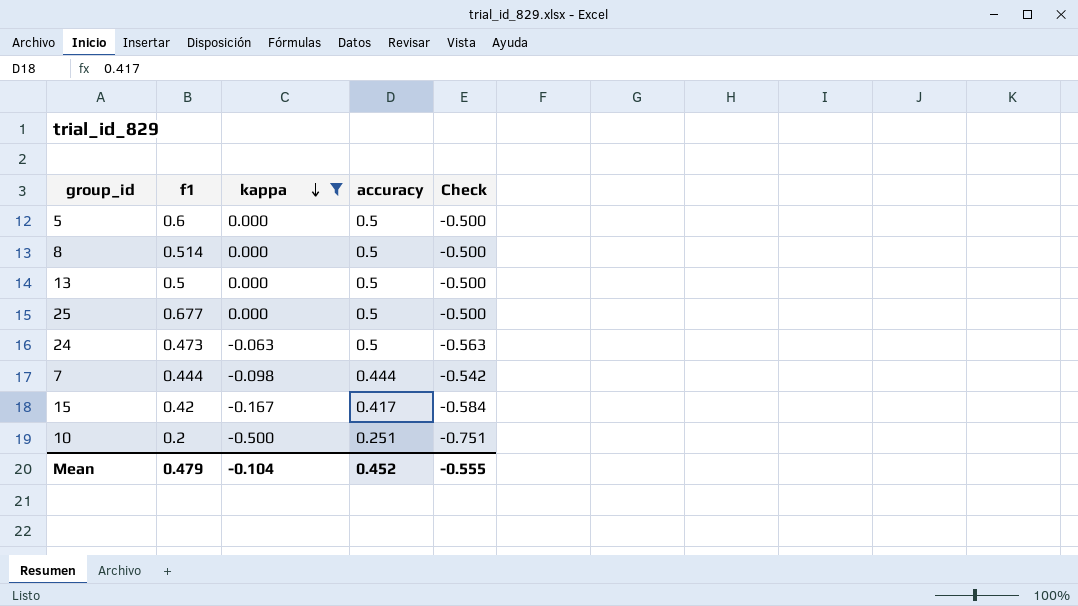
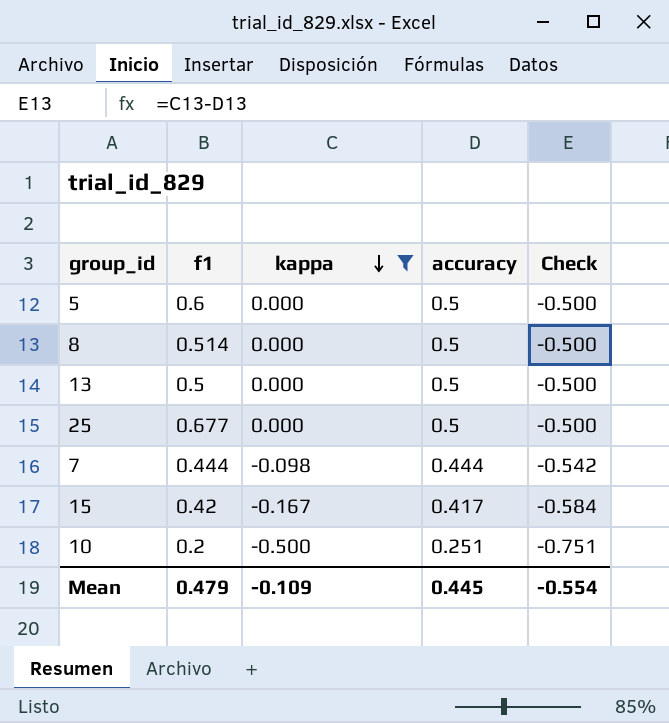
row 24: 0.473 | -0.063 | 0.5 | -0.563 -> none
Mean | kappa: -0.104 -> -0.109
Mean | accuracy: 0.452 -> 0.445
Mean | Check: -0.555 -> -0.554

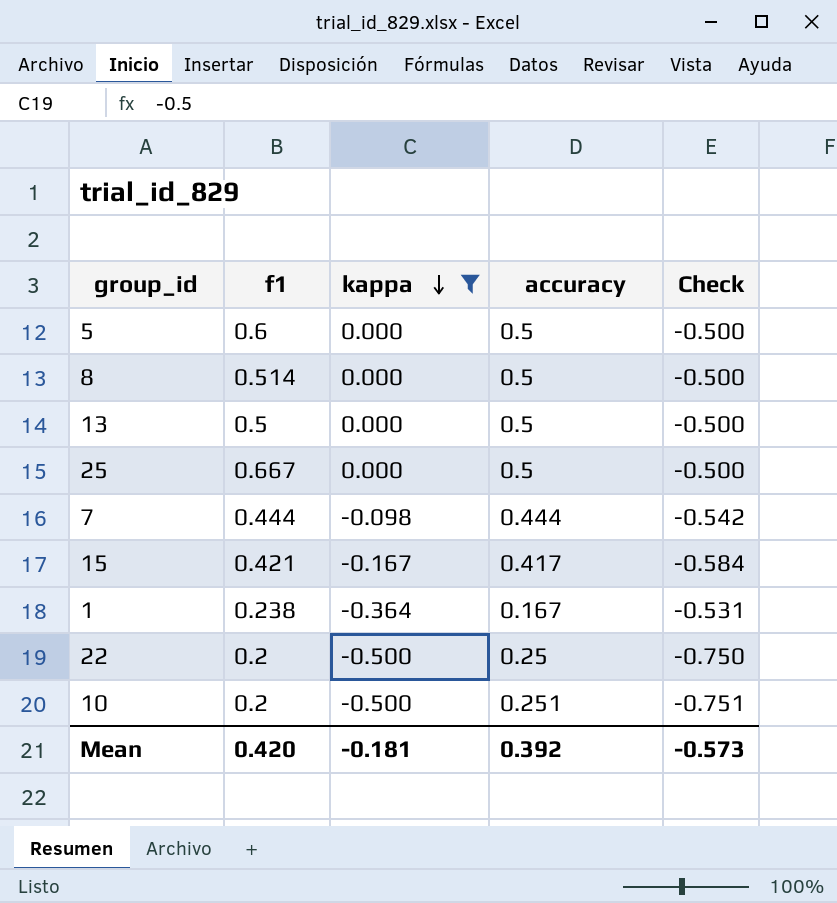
25 | f1: 0.677 -> 0.667
15 | f1: 0.42 -> 0.421
row 1: none -> 0.238 | -0.364 | 0.167 | -0.531
row 22: none -> 0.2 | -0.500 | 0.25 | -0.750
Mean | f1: 0.479 -> 0.420
Mean | kappa: -0.109 -> -0.181
Mean | accuracy: 0.445 -> 0.392
Mean | Check: -0.554 -> -0.573

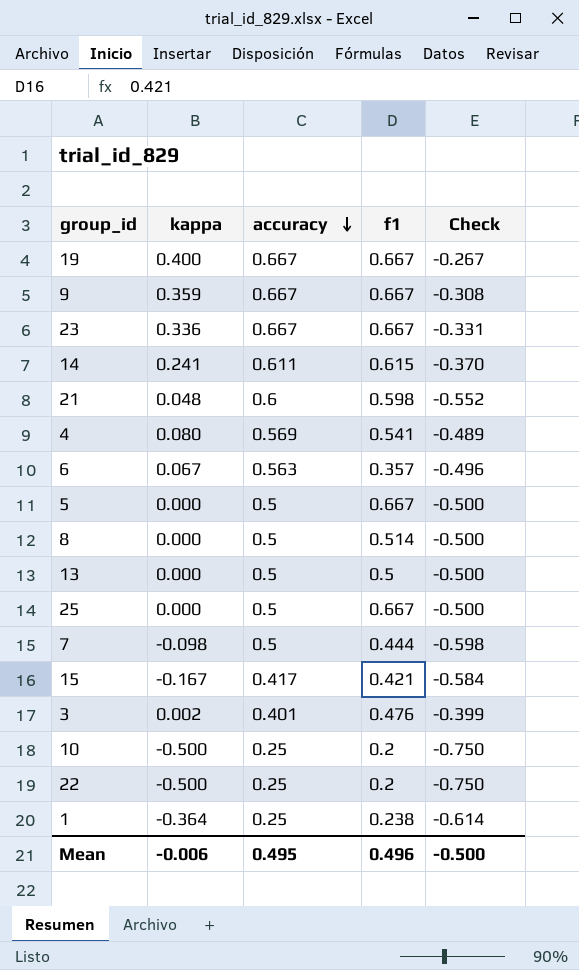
filter: kappa <= 0.000 -> none
row order: kappa descending -> accuracy descending
column f1 | position: 2 -> 4
5 | f1: 0.6 -> 0.667
7 | accuracy: 0.444 -> 0.5
7 | Check: -0.542 -> -0.598
10 | accuracy: 0.251 -> 0.25
10 | Check: -0.751 -> -0.750
1 | accuracy: 0.167 -> 0.25
1 | Check: -0.531 -> -0.614
Mean | kappa: -0.181 -> -0.006
Mean | accuracy: 0.392 -> 0.495
Mean | f1: 0.420 -> 0.496
Mean | Check: -0.573 -> -0.500

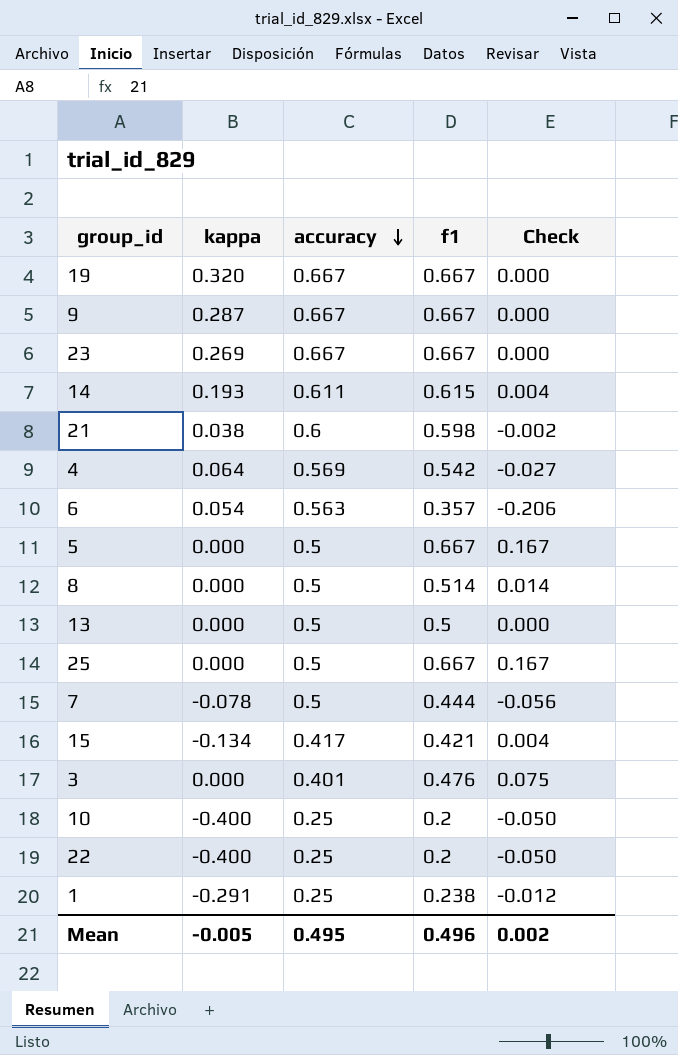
column Check | formula: [kappa] - [accuracy] -> [f1] - [accuracy]
19 | kappa: 0.400 -> 0.320
9 | kappa: 0.359 -> 0.287
23 | kappa: 0.336 -> 0.269
14 | kappa: 0.241 -> 0.193
21 | kappa: 0.048 -> 0.038
4 | kappa: 0.080 -> 0.064
4 | f1: 0.541 -> 0.542
6 | kappa: 0.067 -> 0.054
7 | kappa: -0.098 -> -0.078
15 | kappa: -0.167 -> -0.134
3 | kappa: 0.002 -> 0.000
10 | kappa: -0.500 -> -0.400
22 | kappa: -0.500 -> -0.400
1 | kappa: -0.364 -> -0.291
Mean | kappa: -0.006 -> -0.005
Mean | Check: -0.500 -> 0.002

